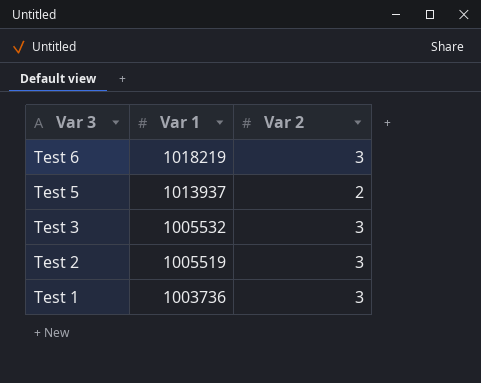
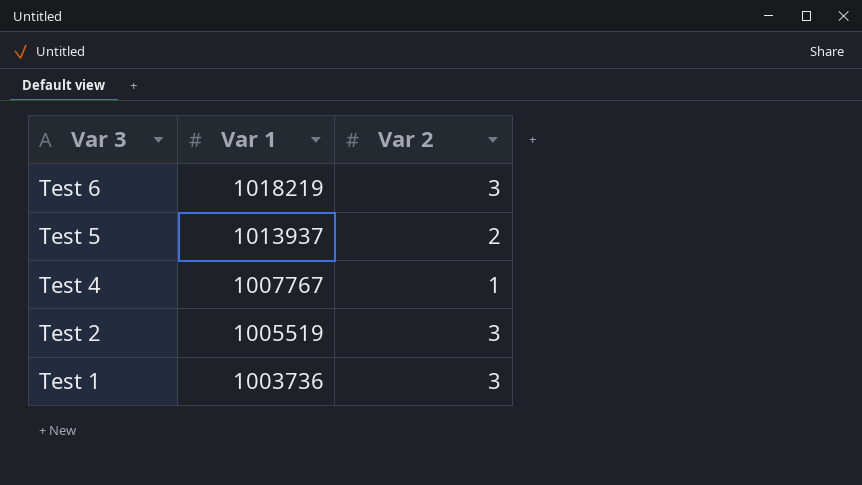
row Test 3: 1005532 | 3 -> none
row Test 4: none -> 1007767 | 1

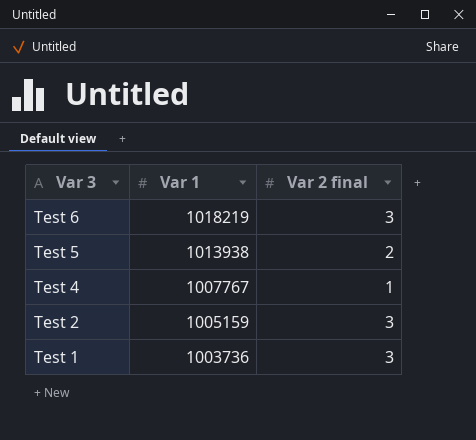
column name: Var 2 -> Var 2 final
Test 5 | Var 1: 1013937 -> 1013938
Test 2 | Var 1: 1005519 -> 1005159

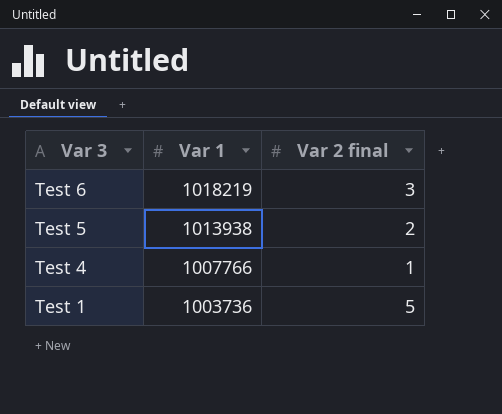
row Test 2: 1005159 | 3 -> none
Test 4 | Var 1: 1007767 -> 1007766
Test 1 | Var 2 final: 3 -> 5

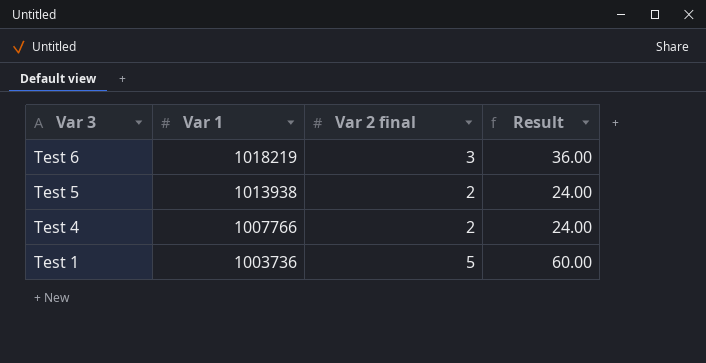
column Result | formula: none -> [Var 2 final] * 12
Test 4 | Var 2 final: 1 -> 2

